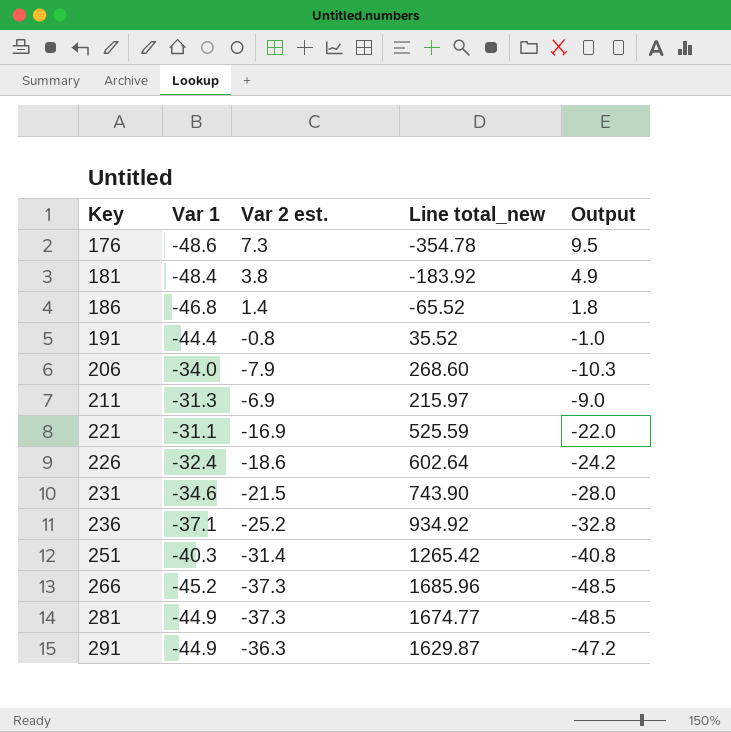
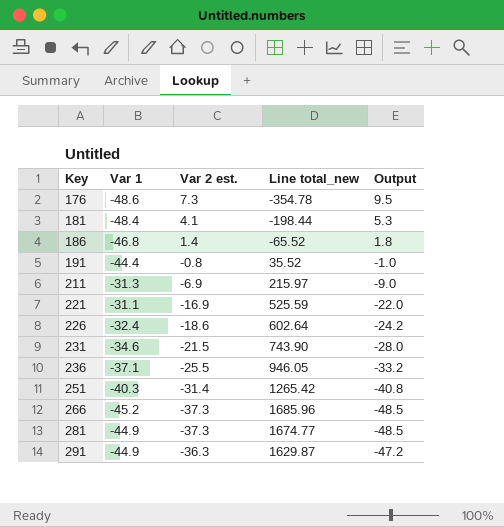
row 206: -34.0 | -7.9 | 268.60 | -10.3 -> none
181 | Var 2 est.: 3.8 -> 4.1
181 | Line total_new: -183.92 -> -198.44
181 | Output: 4.9 -> 5.3
236 | Var 2 est.: -25.2 -> -25.5
236 | Line total_new: 934.92 -> 946.05
236 | Output: -32.8 -> -33.2

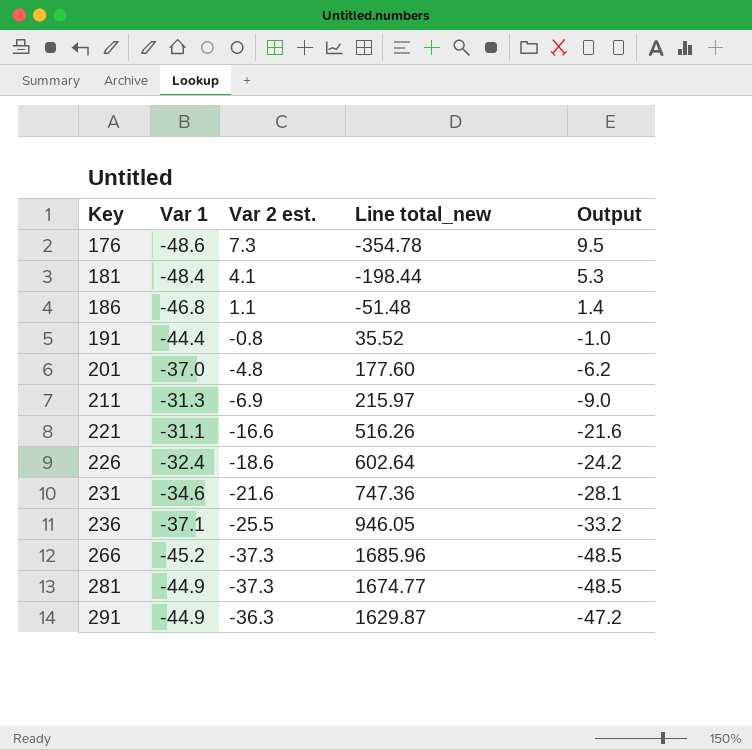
row 251: -40.3 | -31.4 | 1265.42 | -40.8 -> none
186 | Var 2 est.: 1.4 -> 1.1
186 | Line total_new: -65.52 -> -51.48
186 | Output: 1.8 -> 1.4
row 201: none -> -37.0 | -4.8 | 177.60 | -6.2
221 | Var 2 est.: -16.9 -> -16.6
221 | Line total_new: 525.59 -> 516.26
221 | Output: -22.0 -> -21.6
231 | Var 2 est.: -21.5 -> -21.6
231 | Line total_new: 743.90 -> 747.36
231 | Output: -28.0 -> -28.1

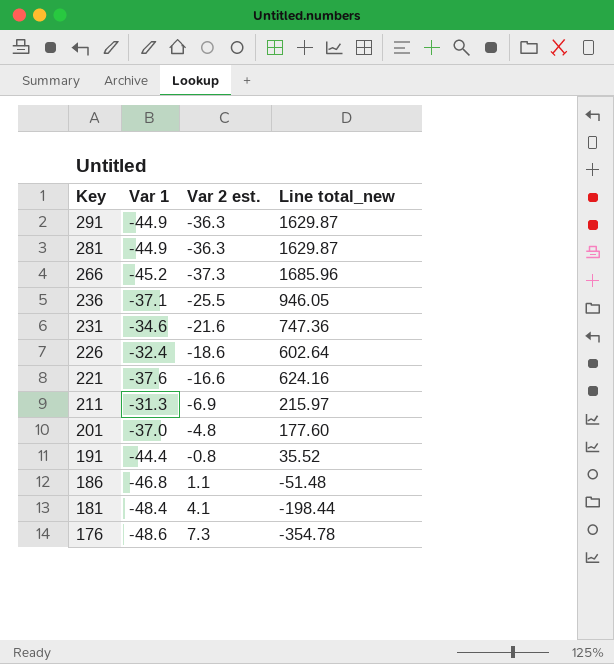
row order: Key ascending -> Key descending
column Output | formula: [Var 2 est.] * 1.3 -> none
281 | Var 2 est.: -37.3 -> -36.3
281 | Line total_new: 1674.77 -> 1629.87
221 | Var 1: -31.1 -> -37.6
221 | Line total_new: 516.26 -> 624.16

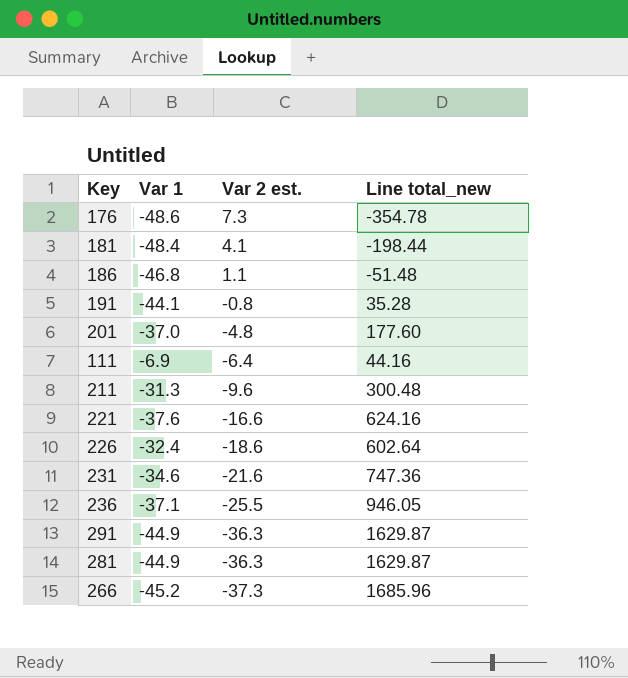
row order: Key descending -> Var 2 est. descending
191 | Var 1: -44.4 -> -44.1
191 | Line total_new: 35.52 -> 35.28
row 111: none -> -6.9 | -6.4 | 44.16
211 | Var 2 est.: -6.9 -> -9.6
211 | Line total_new: 215.97 -> 300.48

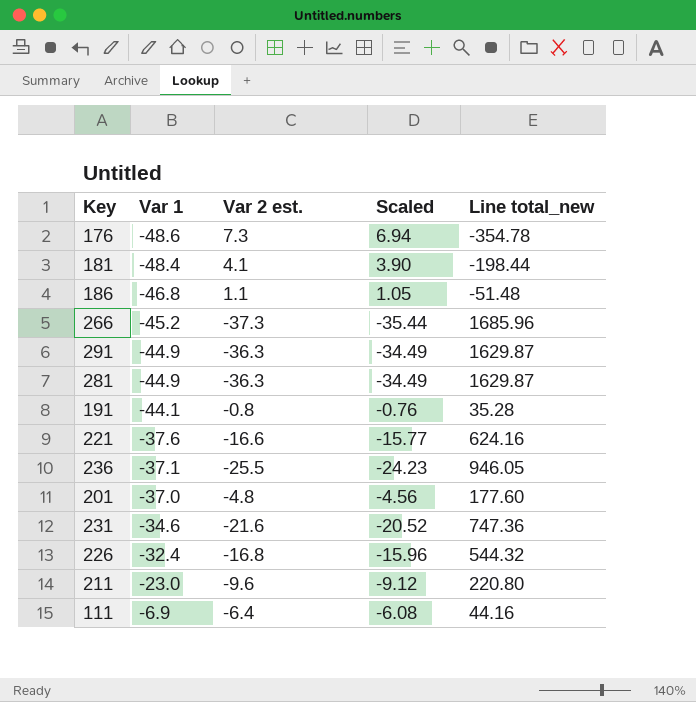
row order: Var 2 est. descending -> Var 1 ascending
column Scaled | formula: none -> [Var 2 est.] * 0.95
226 | Var 2 est.: -18.6 -> -16.8
226 | Line total_new: 602.64 -> 544.32
211 | Var 1: -31.3 -> -23.0
211 | Line total_new: 300.48 -> 220.80

